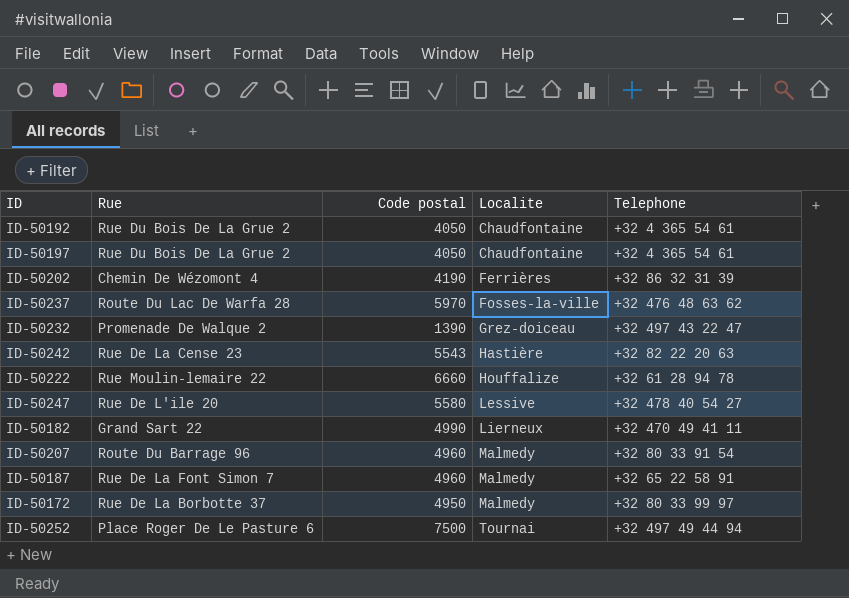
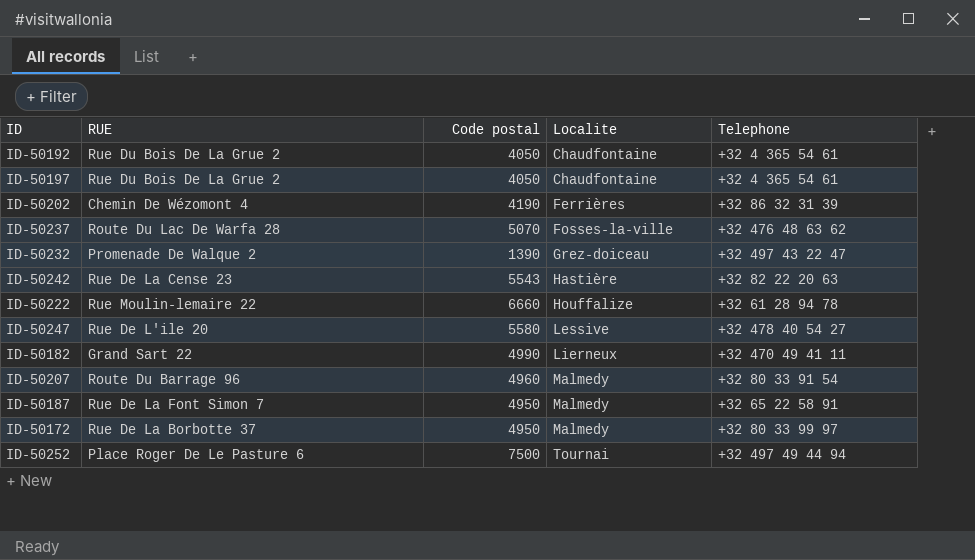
column name: Rue -> RUE
ID-50237 | Code postal: 5970 -> 5070
ID-50187 | Code postal: 4960 -> 4950

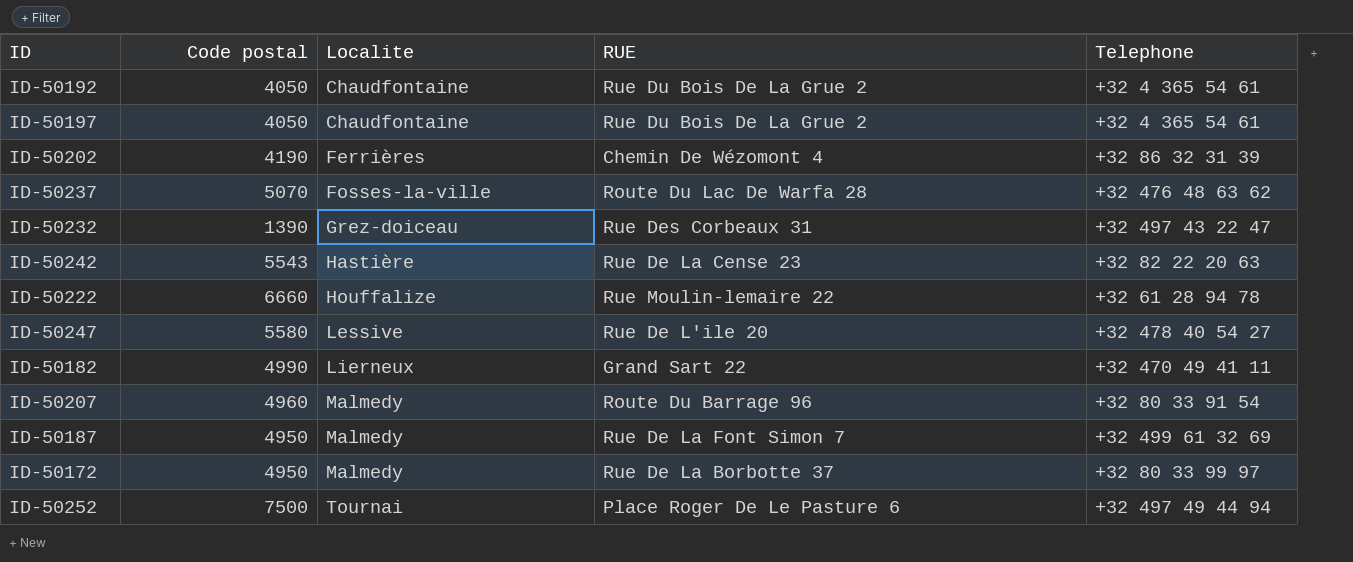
column RUE | position: 2 -> 4
ID-50232 | RUE: Promenade De Walque 2 -> Rue Des Corbeaux 31
ID-50187 | Telephone: +32 65 22 58 91 -> +32 499 61 32 69

